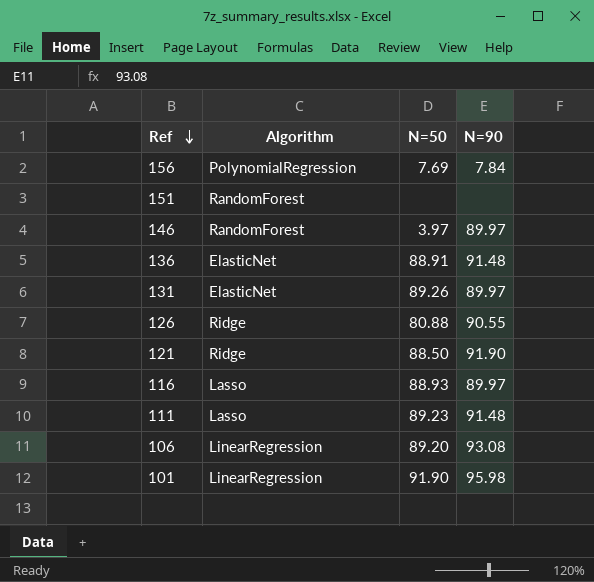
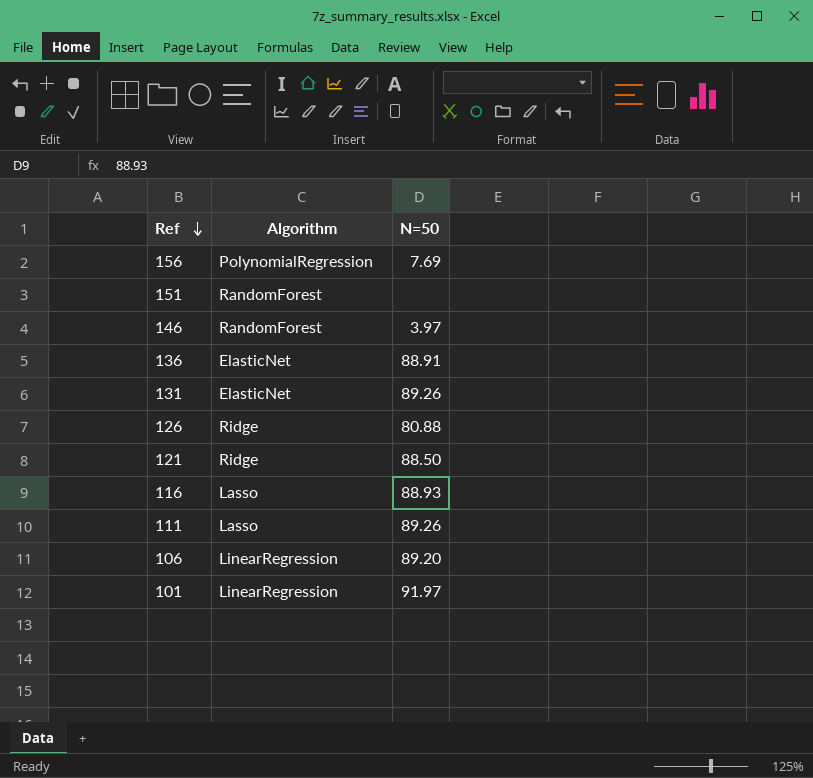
column N=90 | position: 4 -> none
111 | N=50: 89.23 -> 89.26
101 | N=50: 91.90 -> 91.97

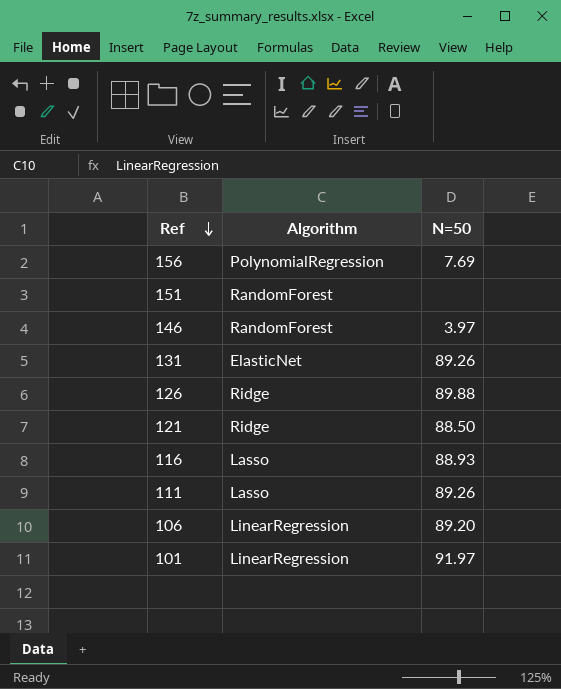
row 136: ElasticNet | 88.91 -> none
126 | N=50: 80.88 -> 89.88

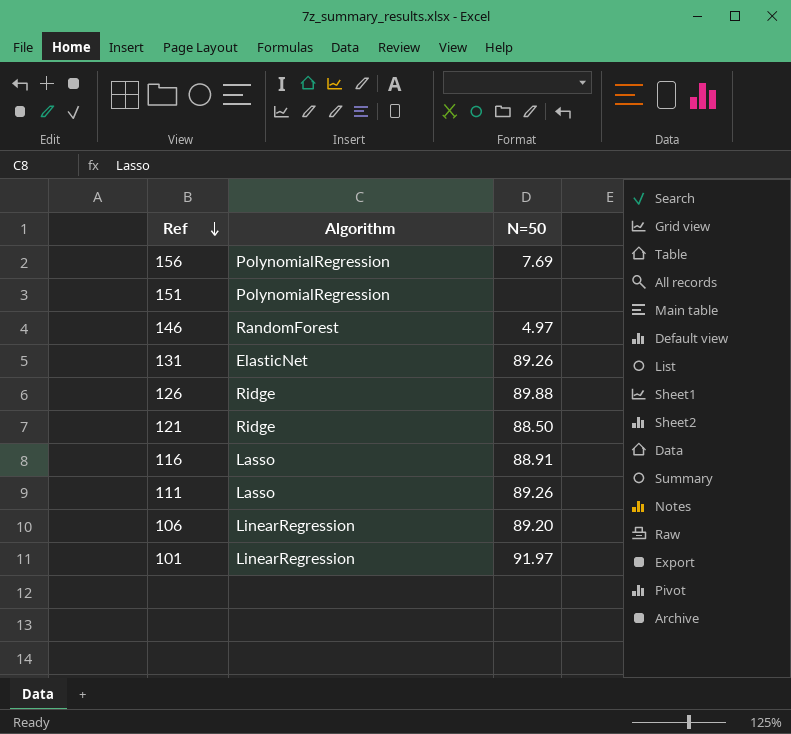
151 | Algorithm: RandomForest -> PolynomialRegression
146 | N=50: 3.97 -> 4.97
116 | N=50: 88.93 -> 88.91

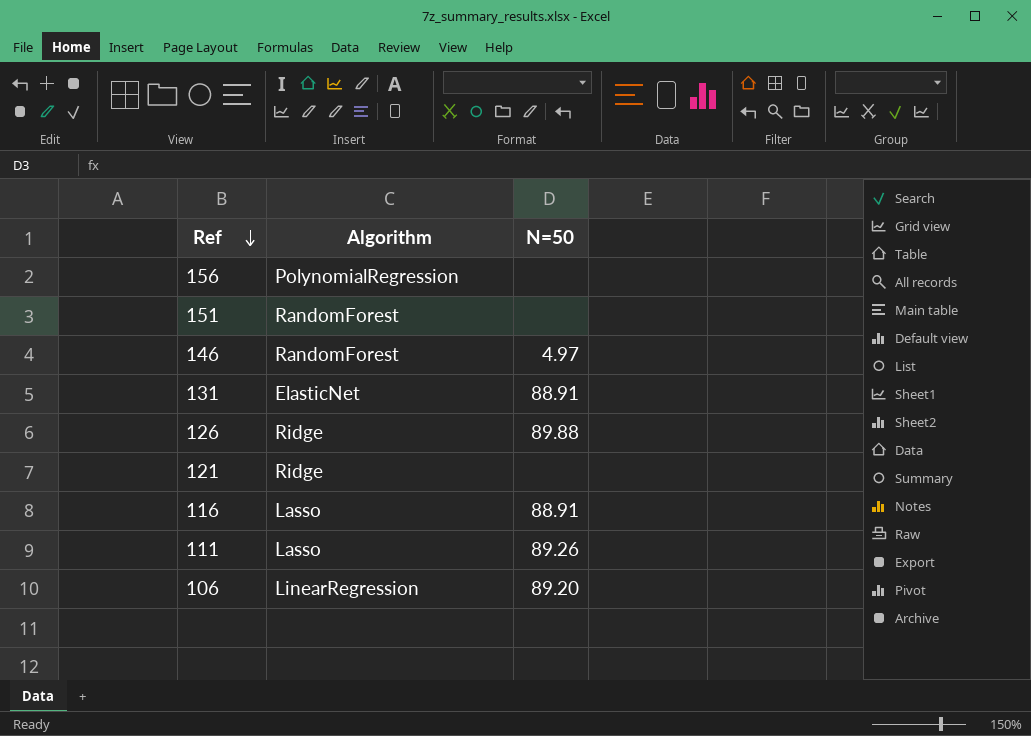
row 101: LinearRegression | 91.97 -> none
156 | N=50: 7.69 -> none
151 | Algorithm: PolynomialRegression -> RandomForest
131 | N=50: 89.26 -> 88.91
121 | N=50: 88.50 -> none

